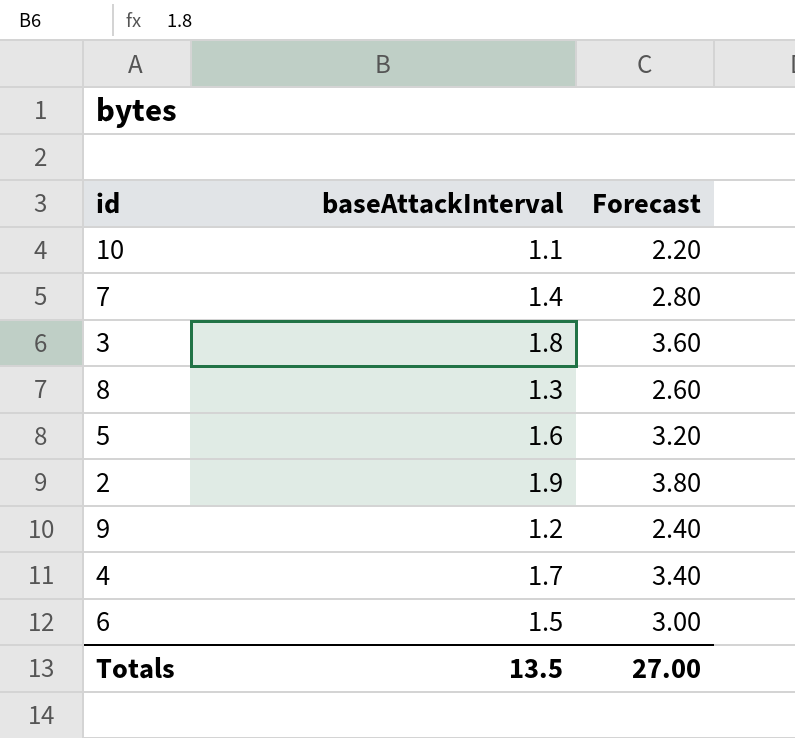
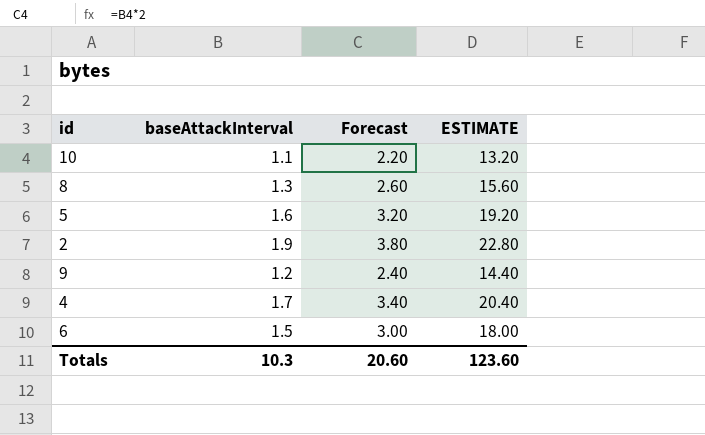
column ESTIMATE | formula: none -> [baseAttackInterval] * 12
row 7: 1.4 | 2.80 -> none
row 3: 1.8 | 3.60 -> none
Totals | baseAttackInterval: 13.5 -> 10.3
Totals | Forecast: 27.00 -> 20.60

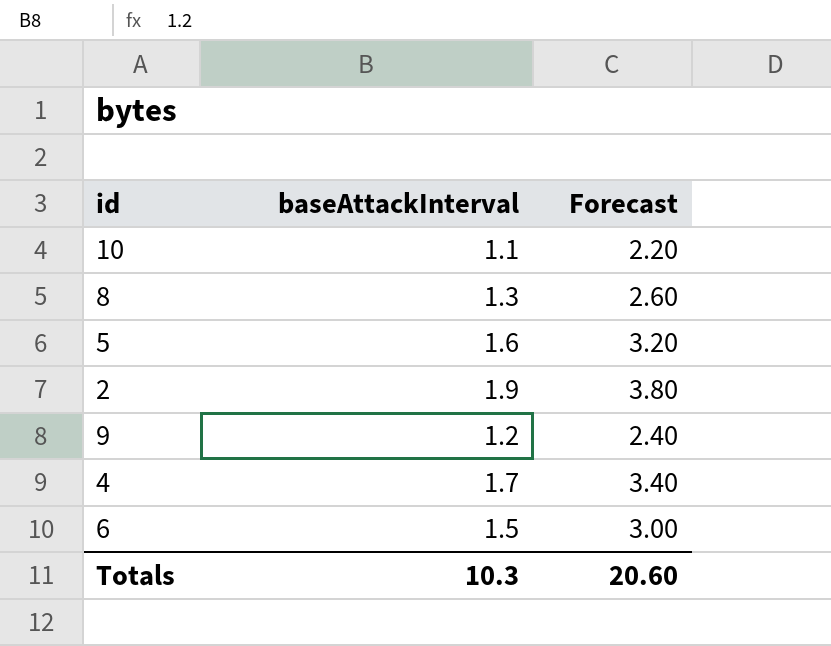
column ESTIMATE | formula: [baseAttackInterval] * 12 -> none

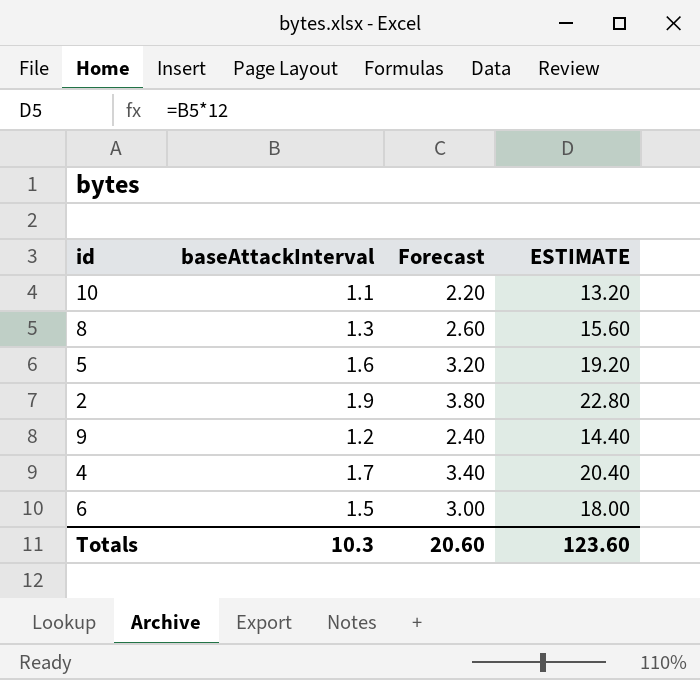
column ESTIMATE | formula: none -> [baseAttackInterval] * 12

